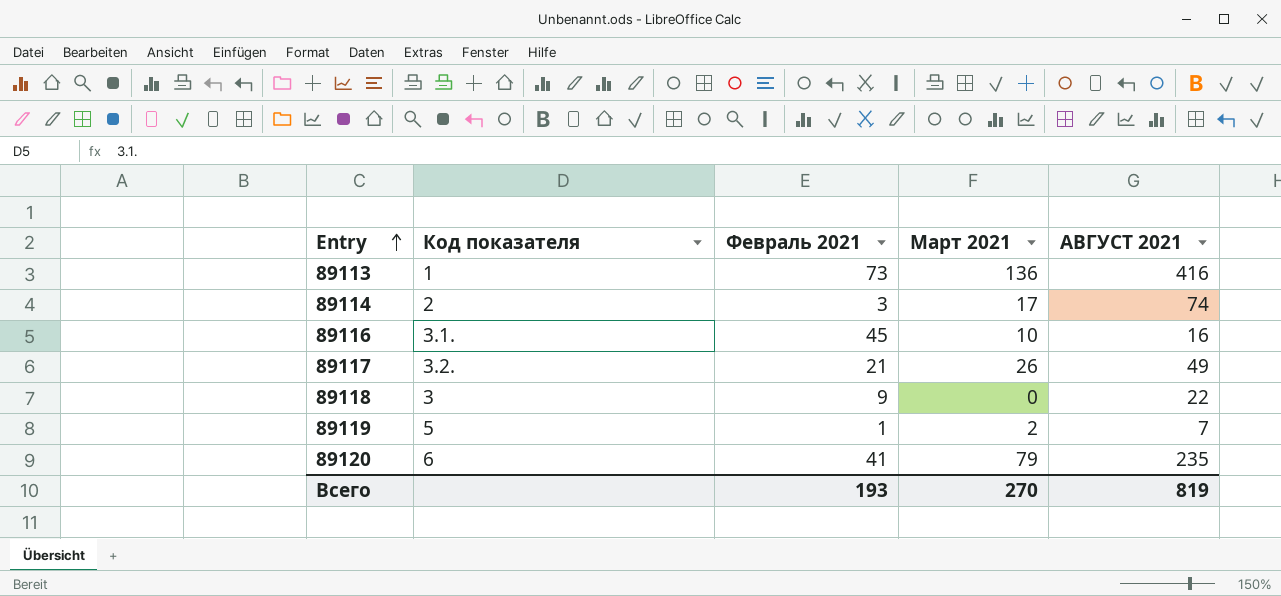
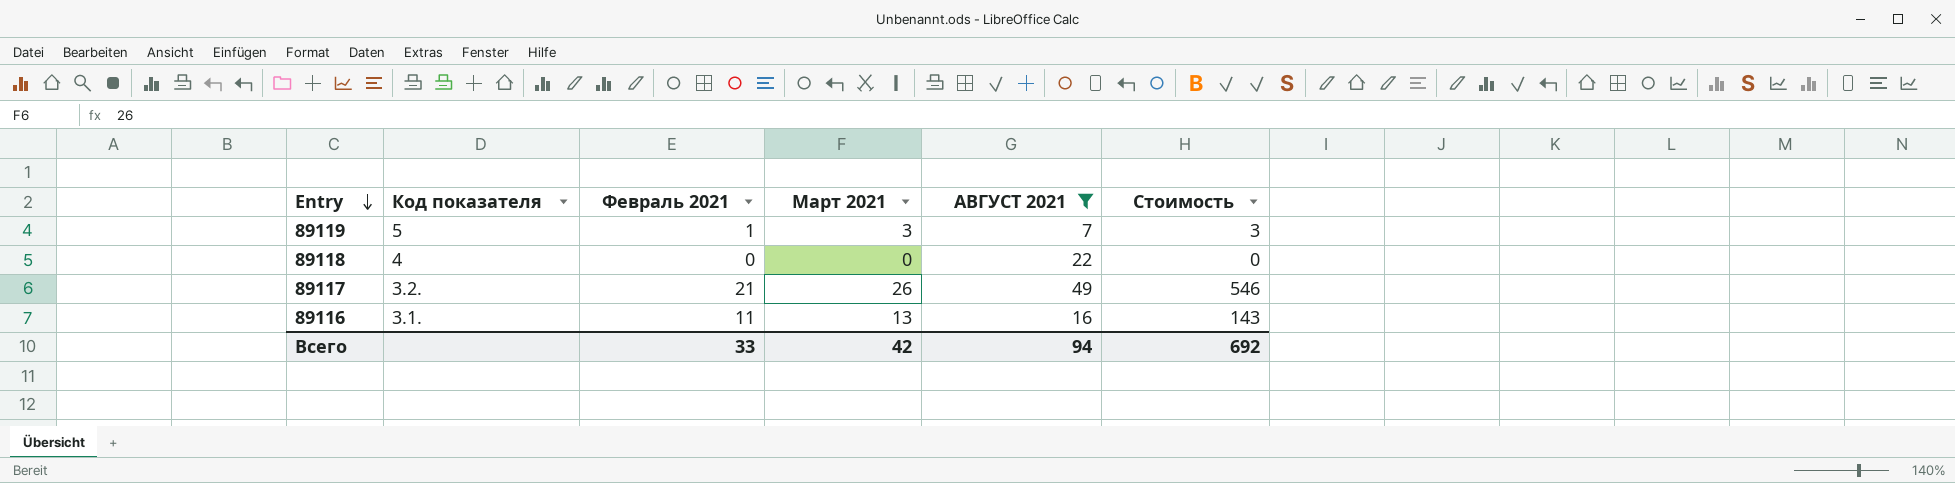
filter: none -> АВГУСТ 2021 <= 49
row order: Entry ascending -> Entry descending
column Стоимость | formula: none -> [Февраль 2021] * [Март 2021]
89119 | Март 2021: 2 -> 3
89118 | Код показателя: 3 -> 4
89118 | Февраль 2021: 9 -> 0
89116 | Февраль 2021: 45 -> 11
89116 | Март 2021: 10 -> 13
Всего | Февраль 2021: 193 -> 33
Всего | Март 2021: 270 -> 42
Всего | АВГУСТ 2021: 819 -> 94

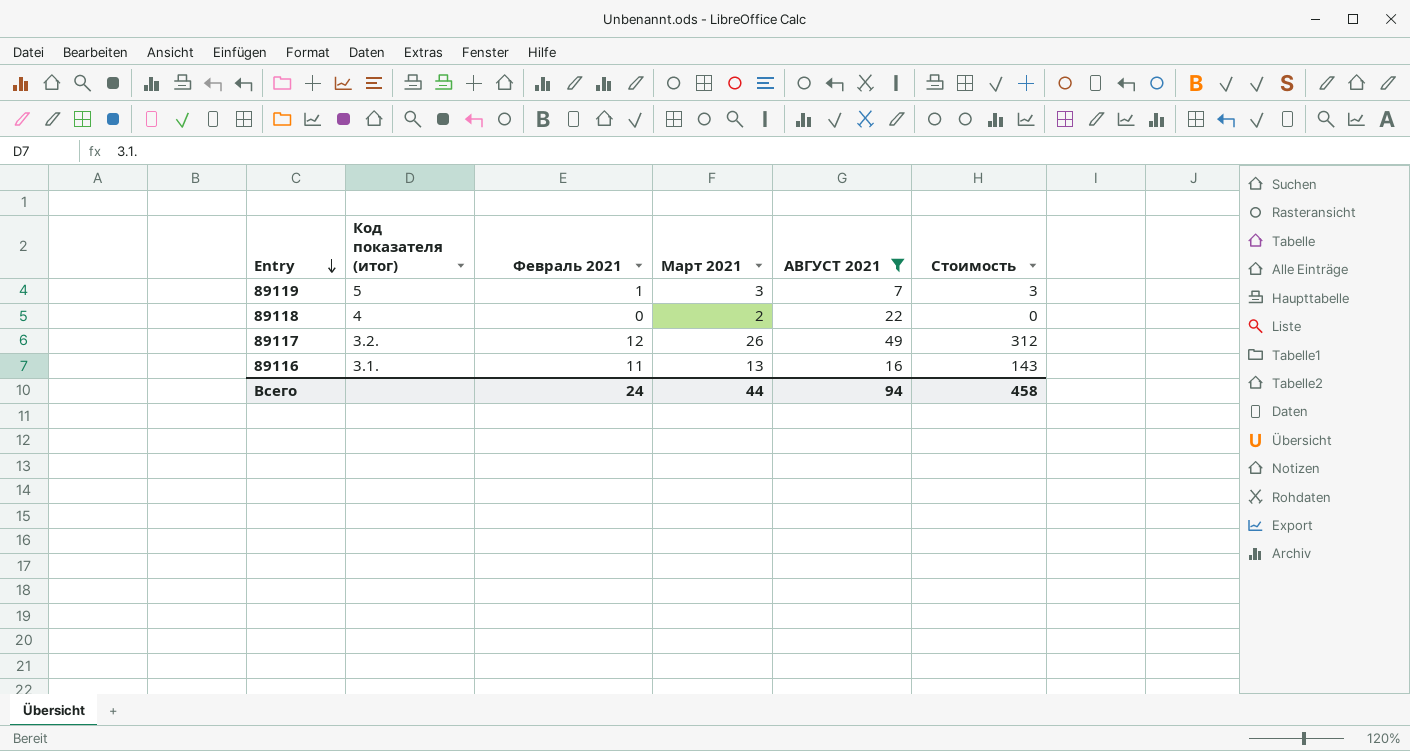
column name: Код показателя -> Код показателя (итог)
89118 | Март 2021: 0 -> 2
89117 | Февраль 2021: 21 -> 12
89117 | Стоимость: 546 -> 312
Всего | Февраль 2021: 33 -> 24
Всего | Март 2021: 42 -> 44
Всего | Стоимость: 692 -> 458

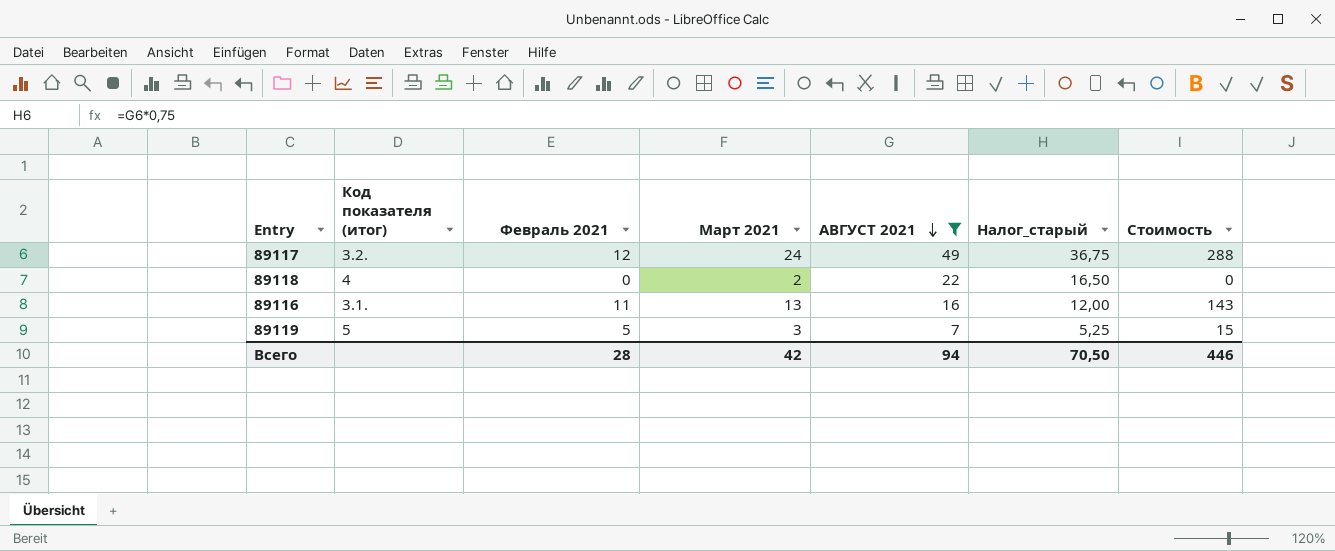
row order: Entry descending -> АВГУСТ 2021 descending
column Налог_старый | formula: none -> [АВГУСТ 2021] * 0,75
89117 | Март 2021: 26 -> 24
89117 | Стоимость: 312 -> 288
89119 | Февраль 2021: 1 -> 5
89119 | Стоимость: 3 -> 15
Всего | Февраль 2021: 24 -> 28
Всего | Март 2021: 44 -> 42
Всего | Стоимость: 458 -> 446

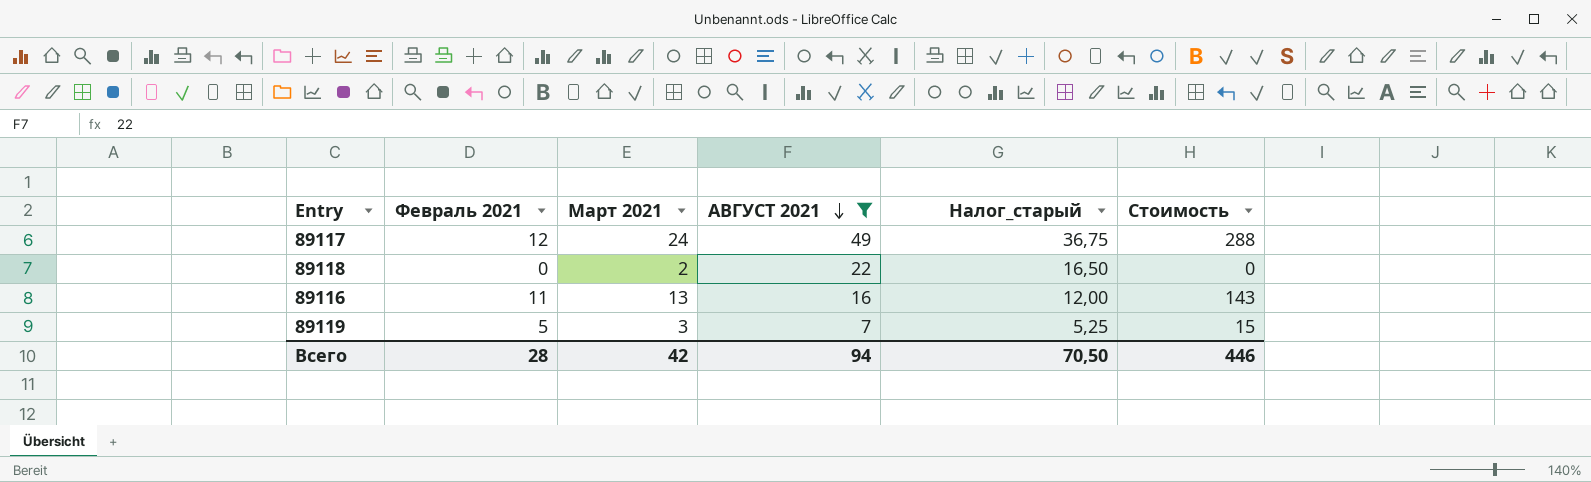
column Код показателя (итог) | position: 2 -> none

